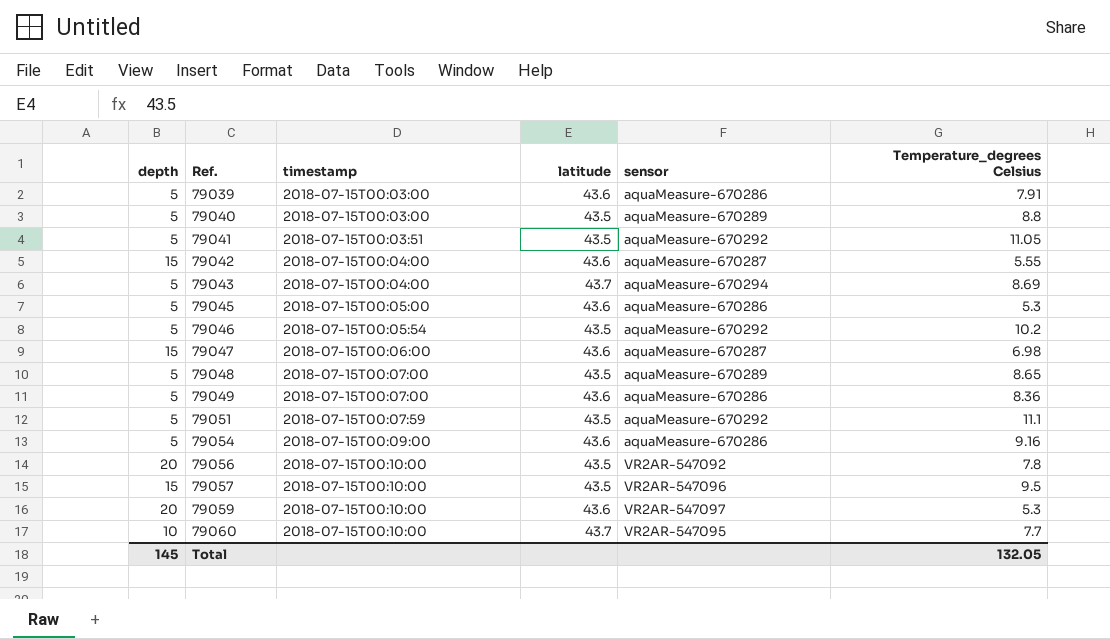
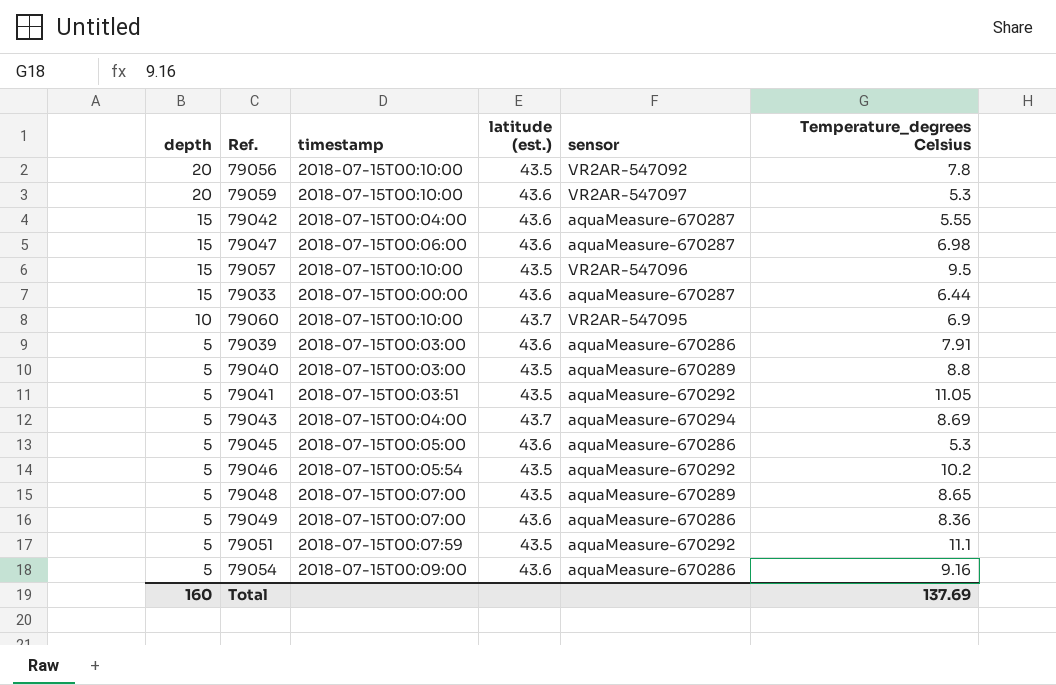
row order: Ref. ascending -> depth descending
column name: latitude -> latitude (est.)
row 79033: none -> 15 | 2018-07-15T00:00:00 | 43.6 | aquaMeasure-670287 | 6.44
79060 | Temperature_degrees Celsius: 7.7 -> 6.9
Total | depth: 145 -> 160
Total | Temperature_degrees Celsius: 132.05 -> 137.69

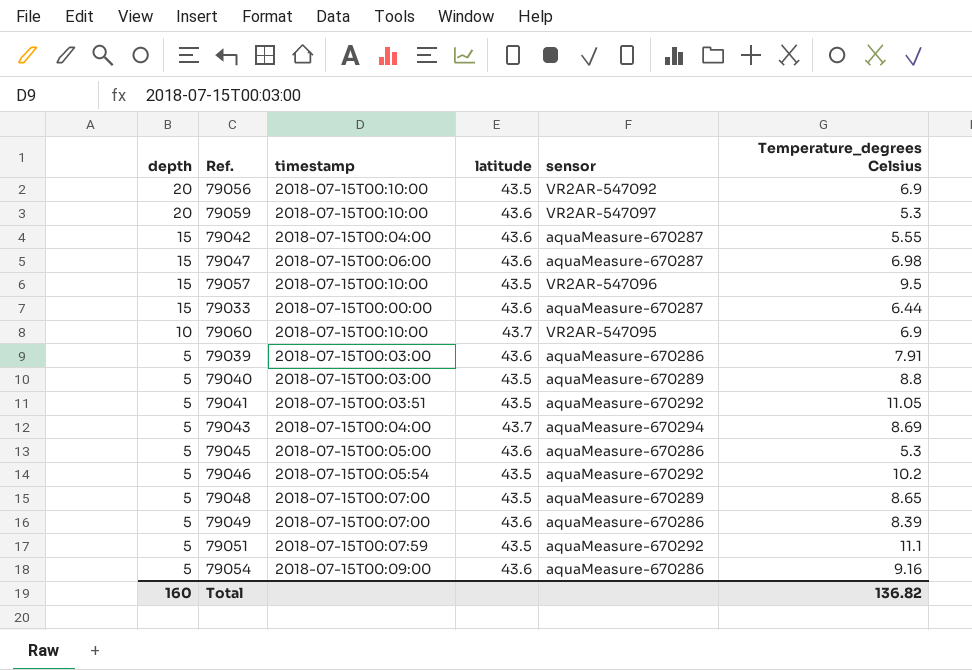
column name: latitude (est.) -> latitude
79056 | Temperature_degrees Celsius: 7.8 -> 6.9
79049 | Temperature_degrees Celsius: 8.36 -> 8.39
Total | Temperature_degrees Celsius: 137.69 -> 136.82

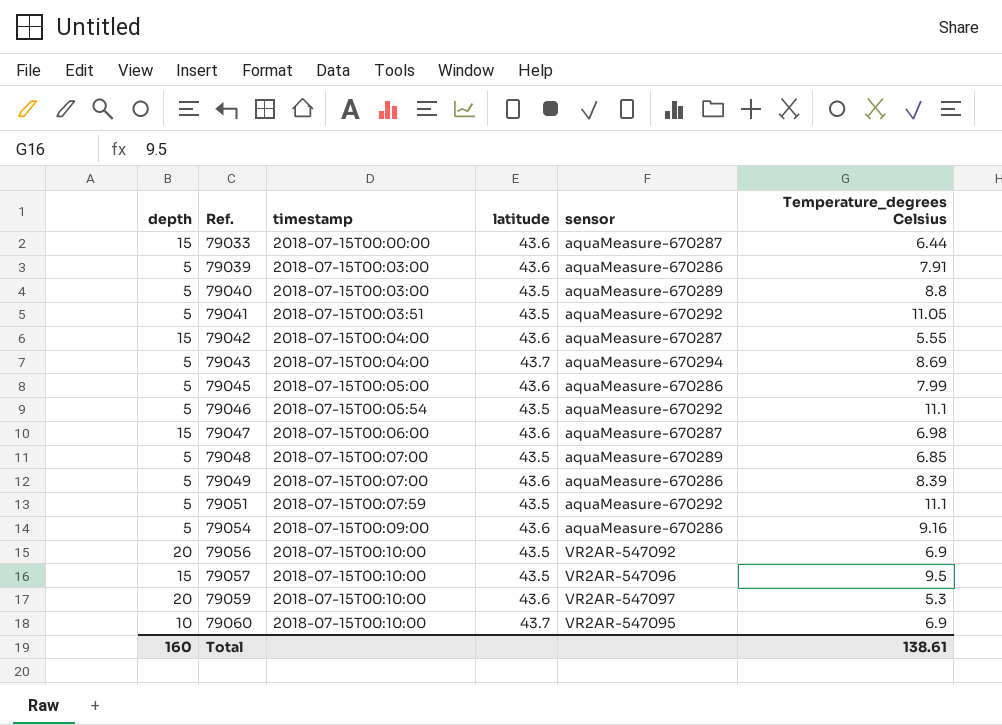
row order: depth descending -> Ref. ascending
79045 | Temperature_degrees Celsius: 5.3 -> 7.99
79046 | Temperature_degrees Celsius: 10.2 -> 11.1
79048 | Temperature_degrees Celsius: 8.65 -> 6.85
Total | Temperature_degrees Celsius: 136.82 -> 138.61

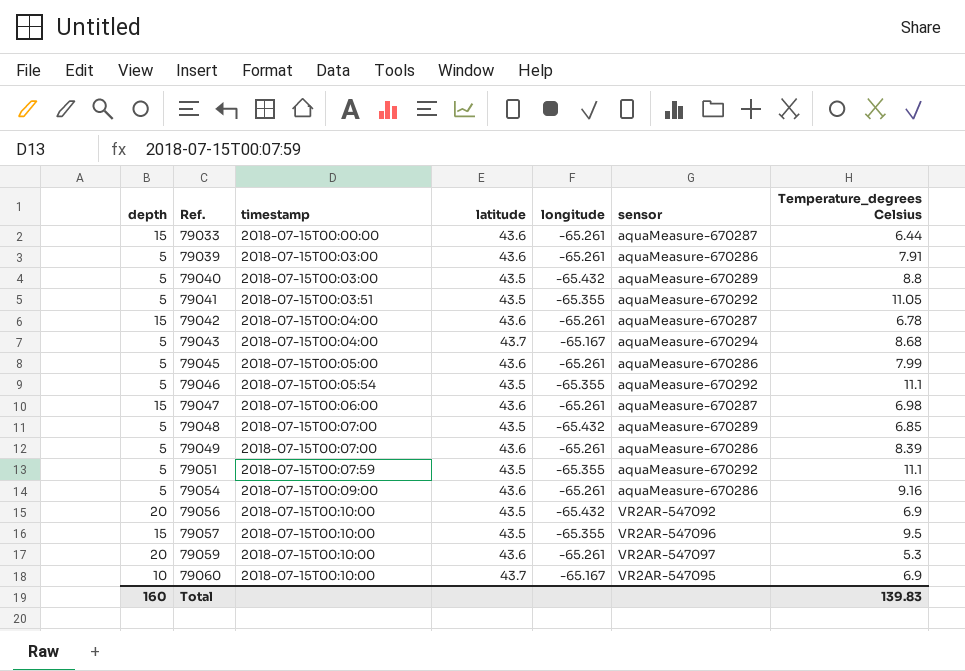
column longitude | position: none -> 5
79042 | Temperature_degrees Celsius: 5.55 -> 6.78
79043 | Temperature_degrees Celsius: 8.69 -> 8.68
Total | Temperature_degrees Celsius: 138.61 -> 139.83

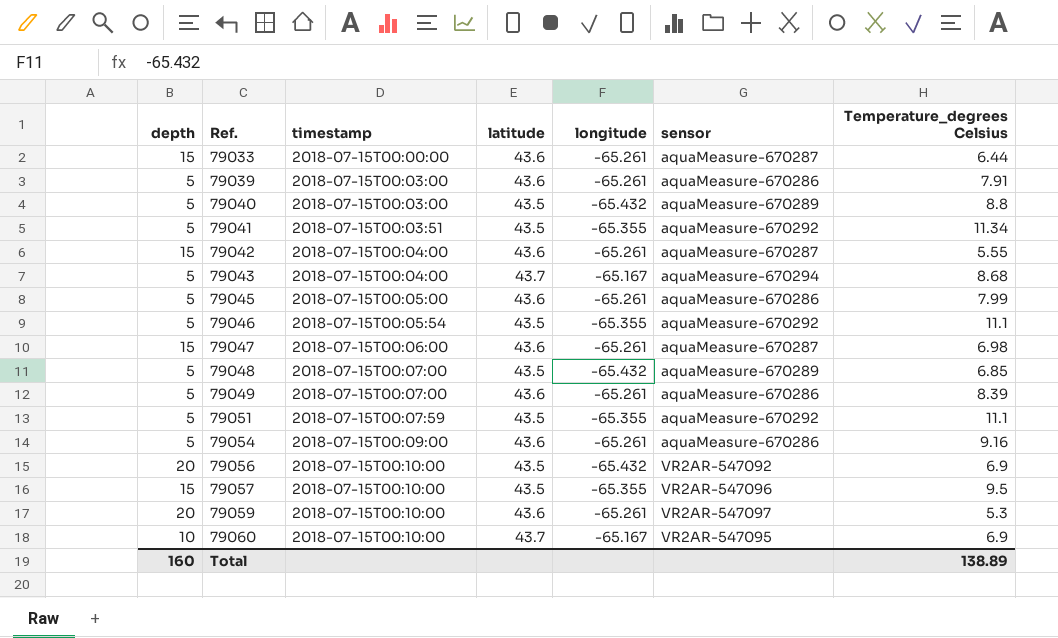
79041 | Temperature_degrees Celsius: 11.05 -> 11.34
79042 | Temperature_degrees Celsius: 6.78 -> 5.55
Total | Temperature_degrees Celsius: 139.83 -> 138.89

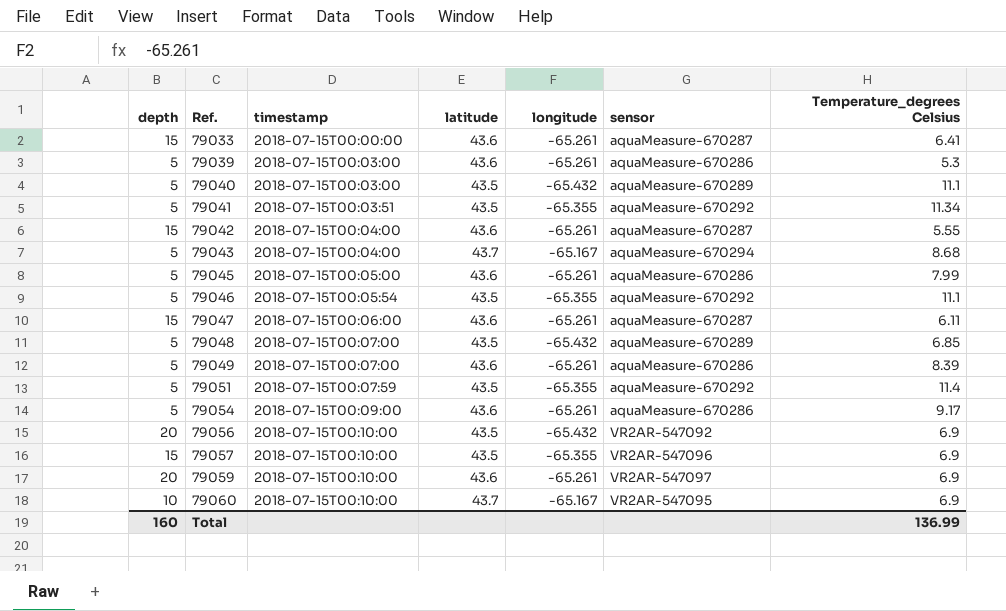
79033 | Temperature_degrees Celsius: 6.44 -> 6.41
79039 | Temperature_degrees Celsius: 7.91 -> 5.3
79040 | Temperature_degrees Celsius: 8.8 -> 11.1
79047 | Temperature_degrees Celsius: 6.98 -> 6.11
79051 | Temperature_degrees Celsius: 11.1 -> 11.4
79054 | Temperature_degrees Celsius: 9.16 -> 9.17
79057 | Temperature_degrees Celsius: 9.5 -> 6.9
79059 | Temperature_degrees Celsius: 5.3 -> 6.9
Total | Temperature_degrees Celsius: 138.89 -> 136.99

